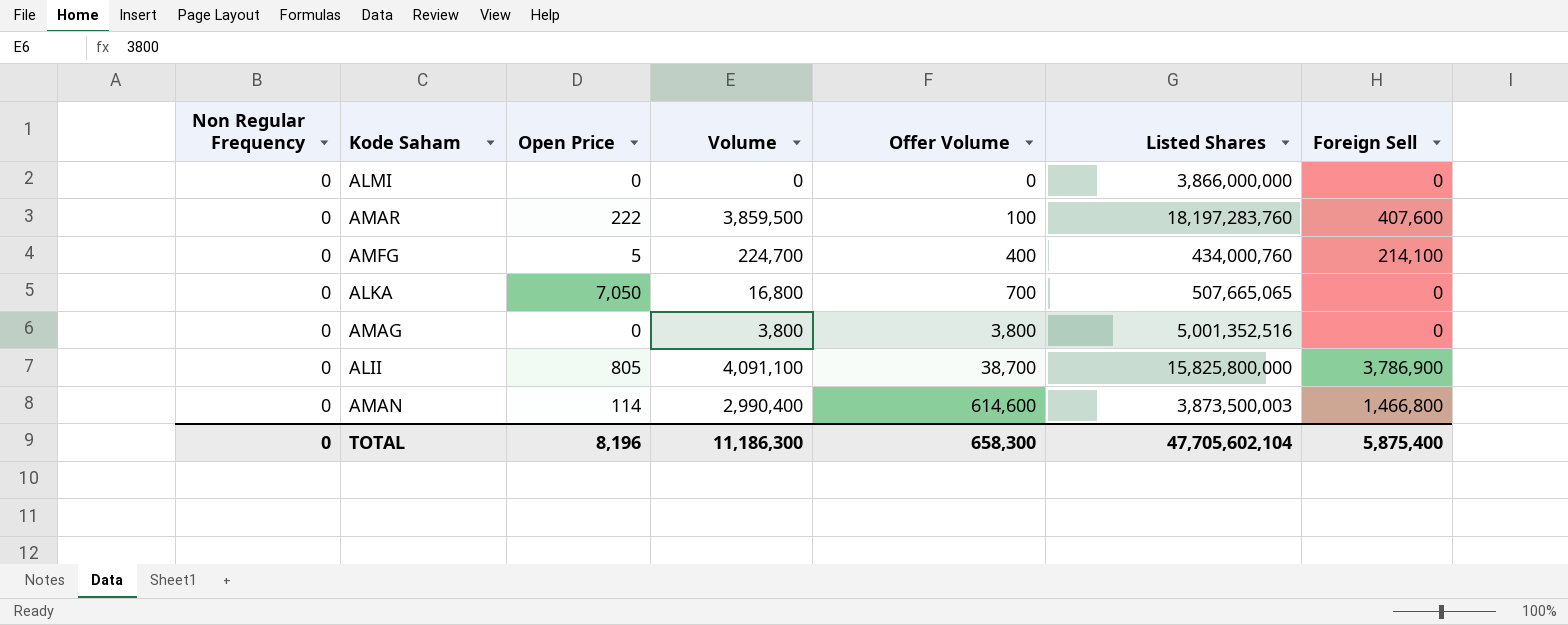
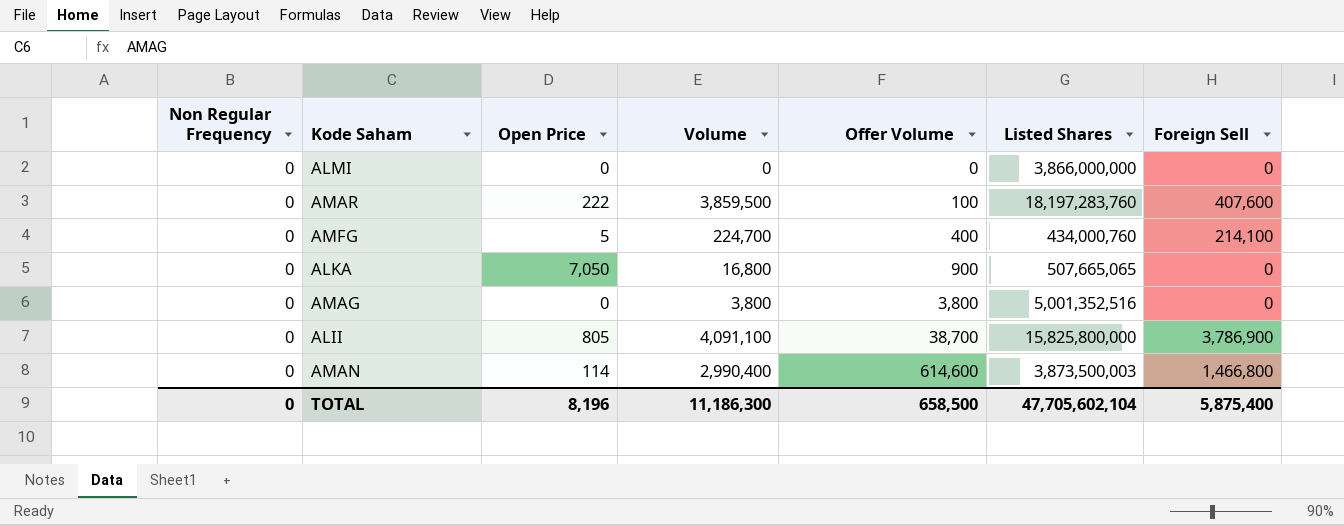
ALKA | Offer Volume: 700 -> 900
TOTAL | Offer Volume: 658,300 -> 658,500

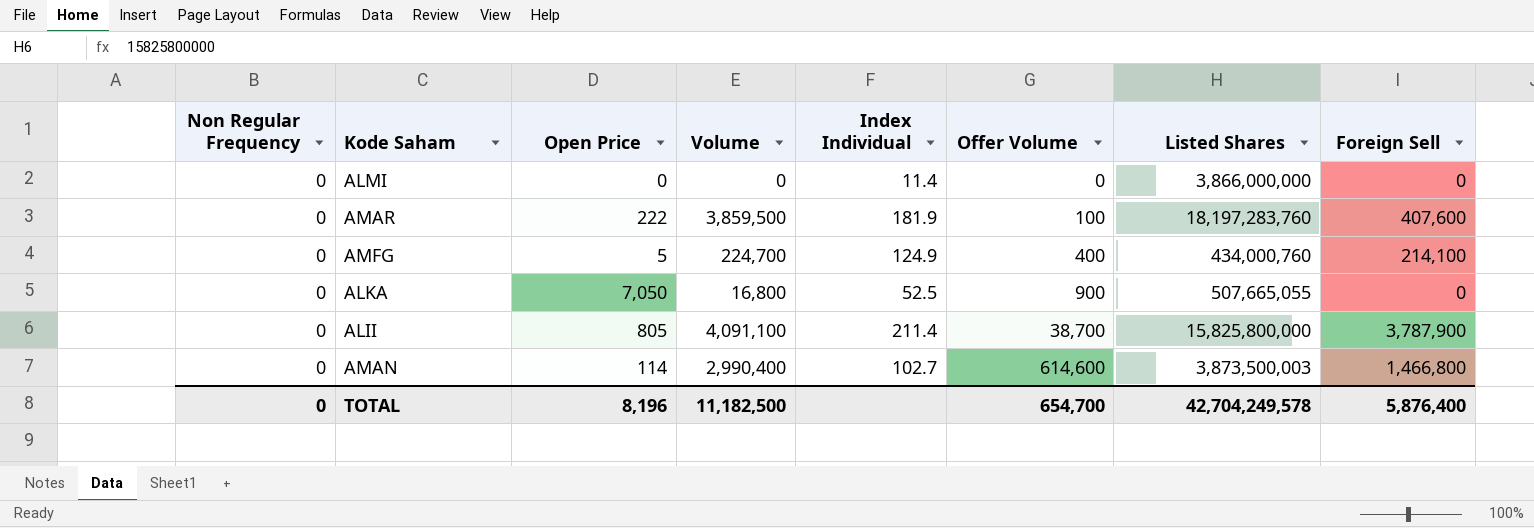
column Index Individual | position: none -> 5
row AMAG: 0 | 0 | 3,800 | 3,800 | 5,001,352,516 | 0 -> none
ALKA | Listed Shares: 507,665,065 -> 507,665,055
ALII | Foreign Sell: 3,786,900 -> 3,787,900
TOTAL | Volume: 11,186,300 -> 11,182,500
TOTAL | Offer Volume: 658,500 -> 654,700
TOTAL | Listed Shares: 47,705,602,104 -> 42,704,249,578
TOTAL | Foreign Sell: 5,875,400 -> 5,876,400

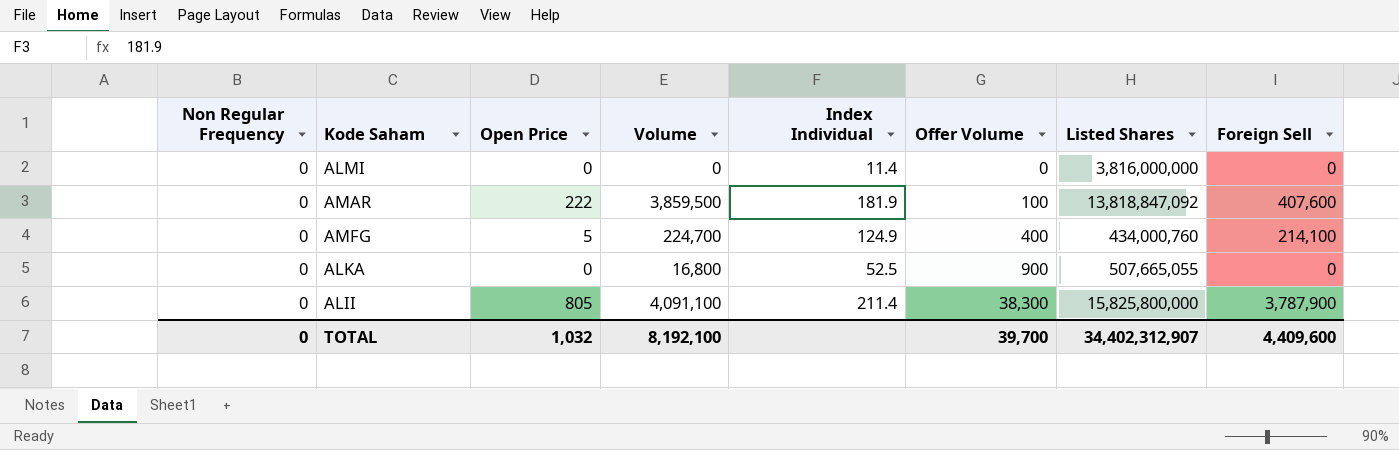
row AMAN: 0 | 114 | 2,990,400 | 102.7 | 614,600 | 3,873,500,003 | 1,466,800 -> none
ALMI | Listed Shares: 3,866,000,000 -> 3,816,000,000
AMAR | Listed Shares: 18,197,283,760 -> 13,818,847,092
ALKA | Open Price: 7,050 -> 0
ALII | Offer Volume: 38,700 -> 38,300
TOTAL | Open Price: 8,196 -> 1,032
TOTAL | Volume: 11,182,500 -> 8,192,100
TOTAL | Offer Volume: 654,700 -> 39,700
TOTAL | Listed Shares: 42,704,249,578 -> 34,402,312,907
TOTAL | Foreign Sell: 5,876,400 -> 4,409,600

